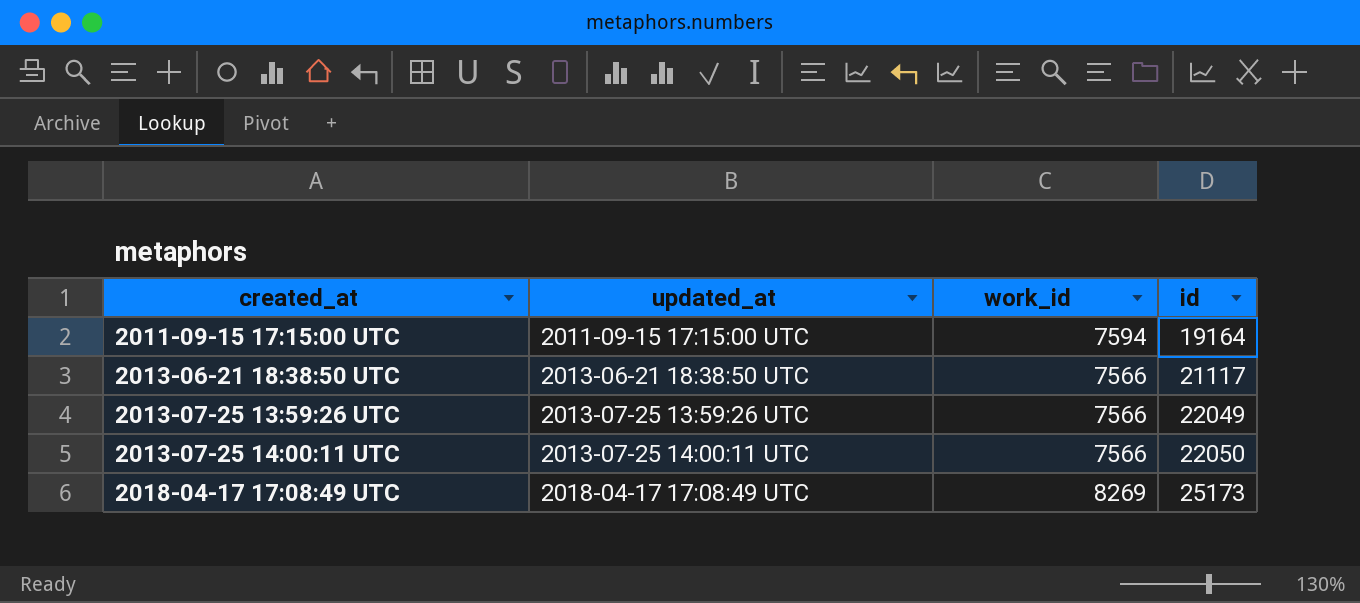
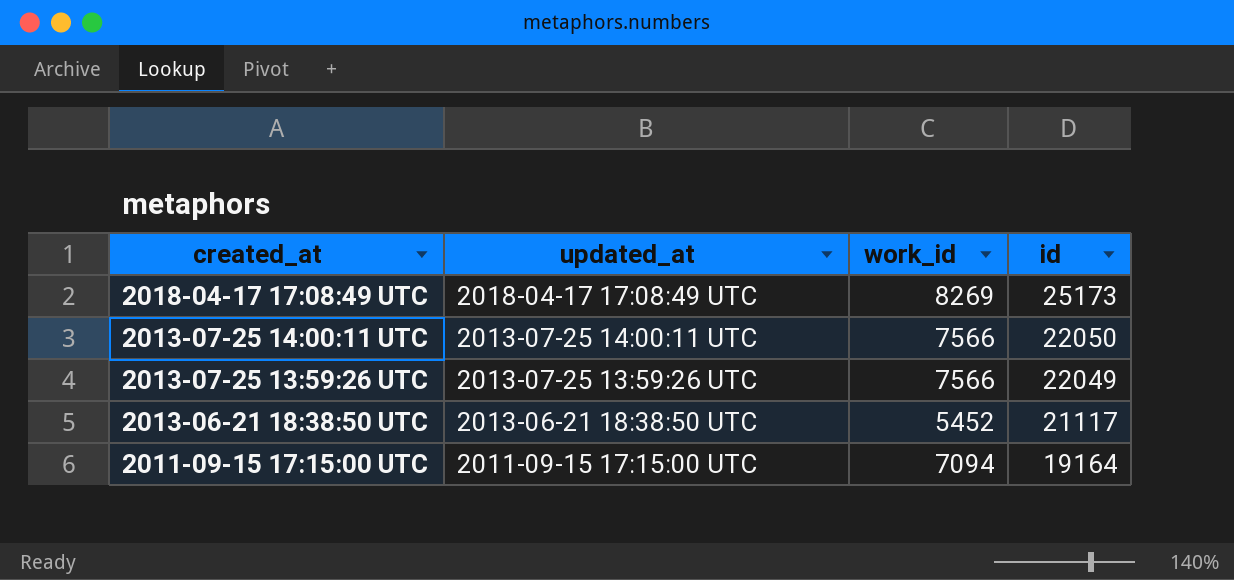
row order: created_at ascending -> created_at descending
2013-06-21 18:38:50 UTC | work_id: 7566 -> 5452
2011-09-15 17:15:00 UTC | work_id: 7594 -> 7094

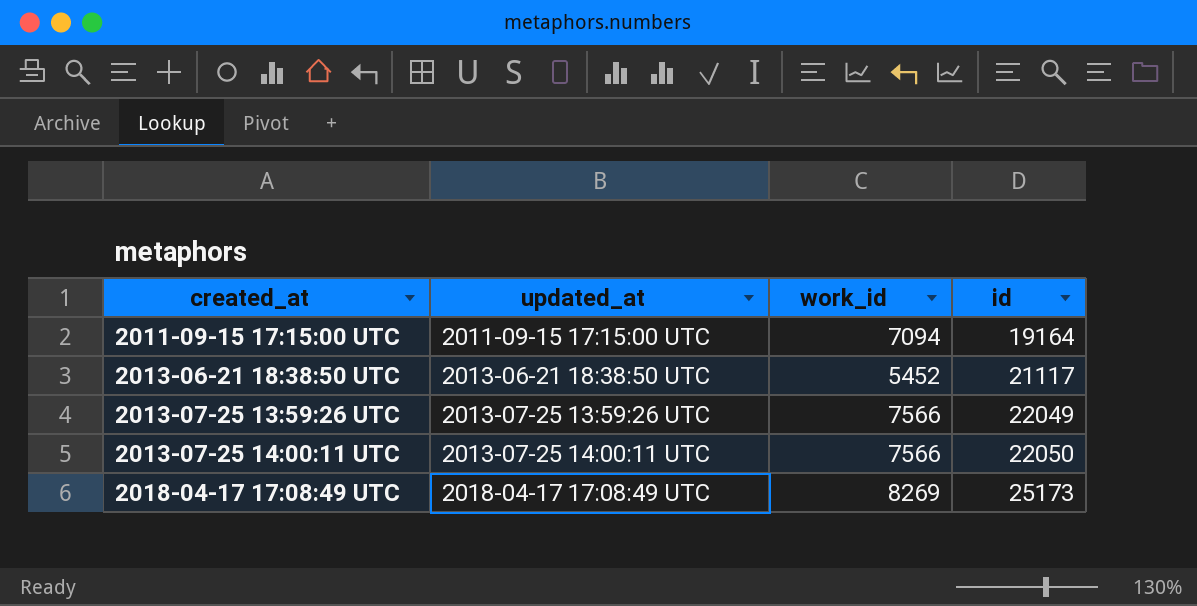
row order: created_at descending -> created_at ascending

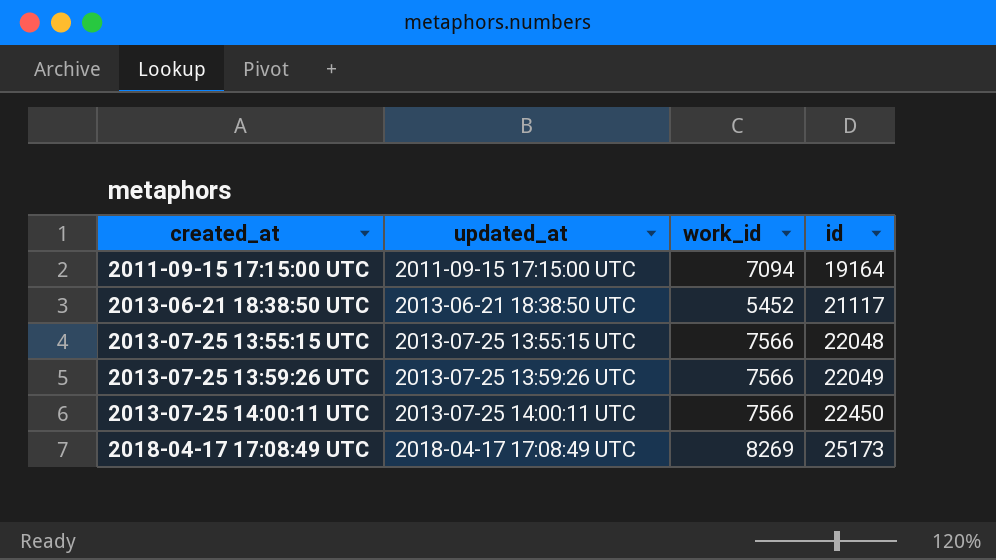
row 2013-07-25 13:55:15 UTC: none -> 2013-07-25 13:55:15 UTC | 7566 | 22048
2013-07-25 14:00:11 UTC | id: 22050 -> 22450

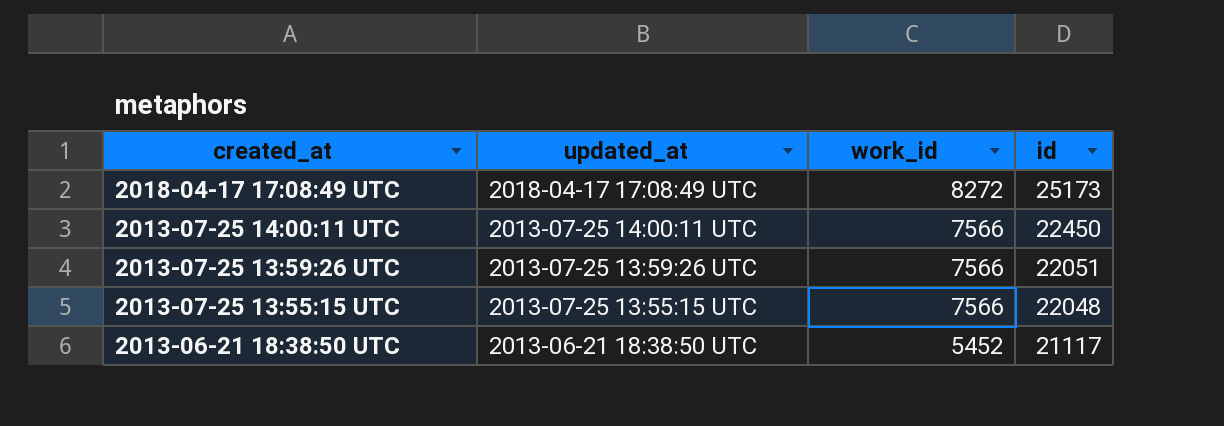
row order: created_at ascending -> created_at descending
row 2011-09-15 17:15:00 UTC: 2011-09-15 17:15:00 UTC | 7094 | 19164 -> none
2018-04-17 17:08:49 UTC | work_id: 8269 -> 8272
2013-07-25 13:59:26 UTC | id: 22049 -> 22051

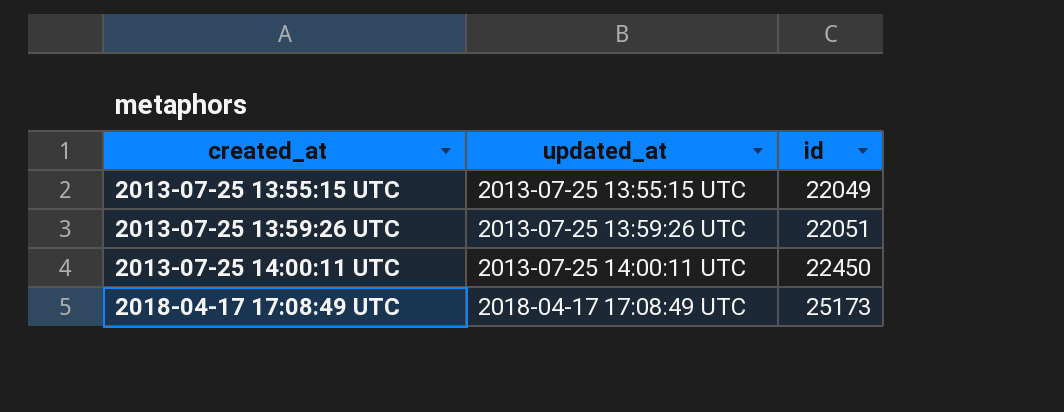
row order: created_at descending -> created_at ascending
column work_id | position: 3 -> none
row 2013-06-21 18:38:50 UTC: 2013-06-21 18:38:50 UTC | 5452 | 21117 -> none
2013-07-25 13:55:15 UTC | id: 22048 -> 22049

